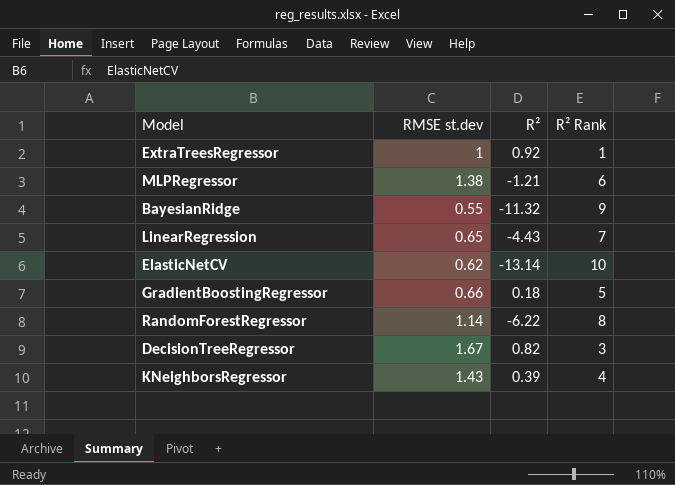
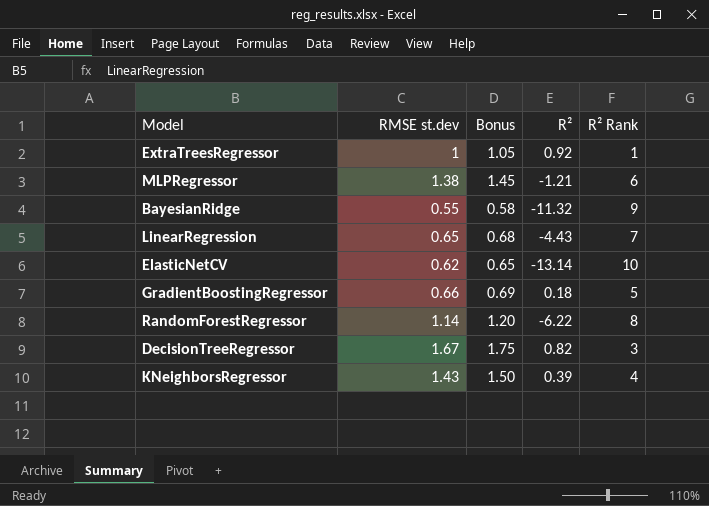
column Bonus | formula: none -> [RMSE st.dev] * 1.05

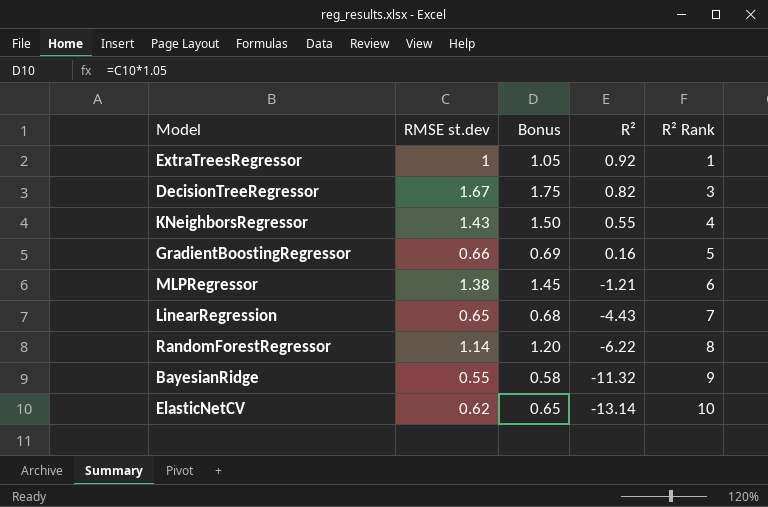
row order: none -> R² descending
KNeighborsRegressor | R²: 0.39 -> 0.55
GradientBoostingRegressor | R²: 0.18 -> 0.16

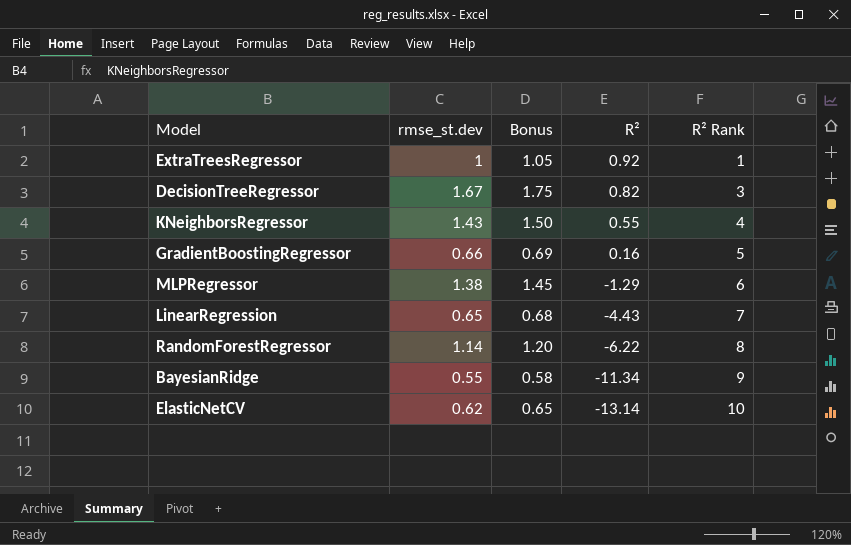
column name: RMSE st.dev -> rmse_st.dev
MLPRegressor | R²: -1.21 -> -1.29
BayesianRidge | R²: -11.32 -> -11.34

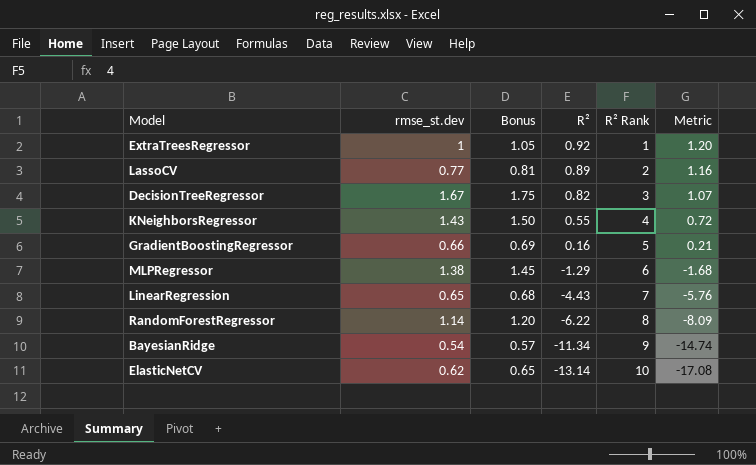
column Metric | formula: none -> [R²] * 1.3
row LassoCV: none -> 0.77 | 0.81 | 0.89 | 2 | 1.16
BayesianRidge | rmse_st.dev: 0.55 -> 0.54
BayesianRidge | Bonus: 0.58 -> 0.57

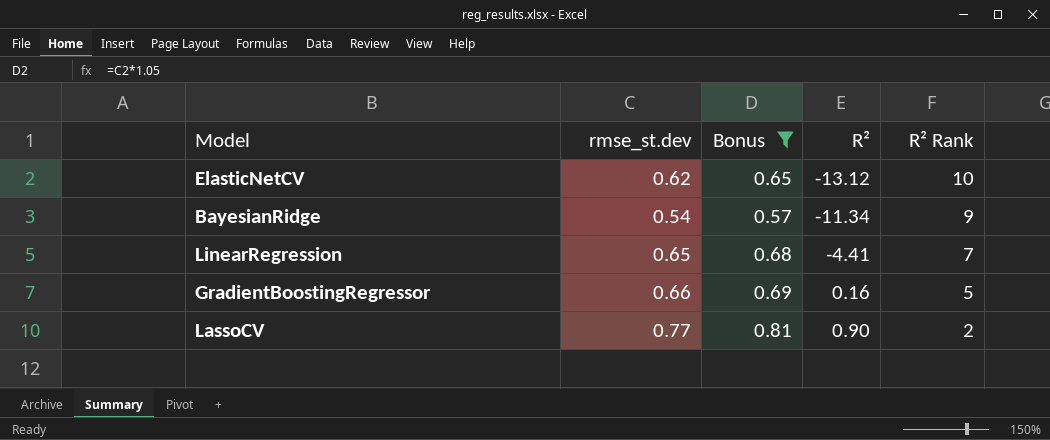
filter: none -> Bonus <= 0.81
row order: R² descending -> R² ascending
column Metric | formula: [R²] * 1.3 -> none
ElasticNetCV | R²: -13.14 -> -13.12
LinearRegression | R²: -4.43 -> -4.41
LassoCV | R²: 0.89 -> 0.90

